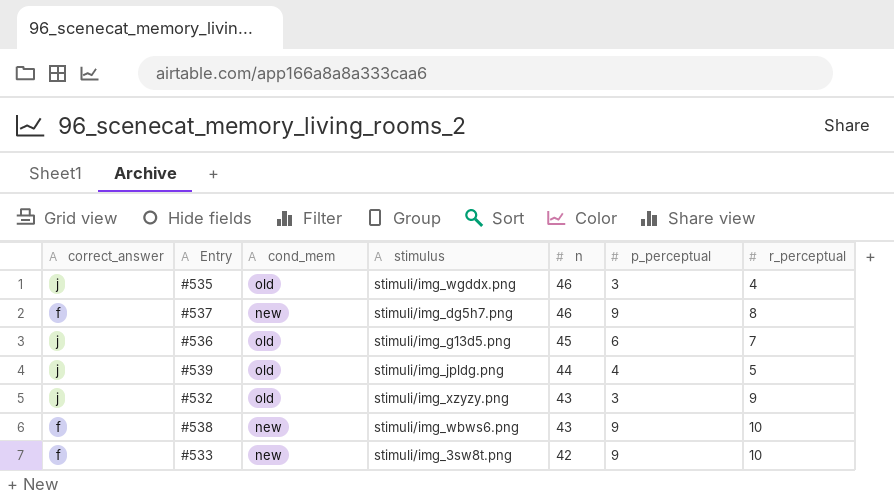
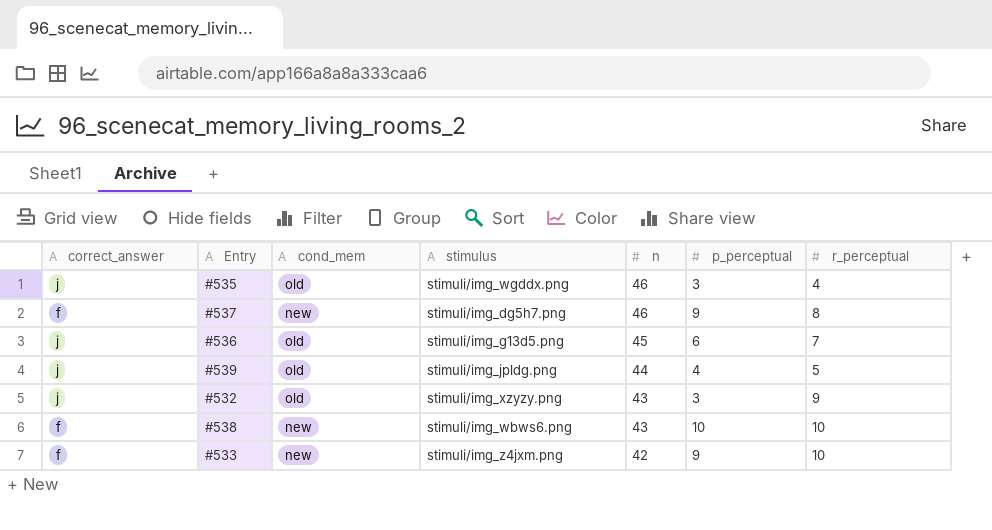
#538 | p_perceptual: 9 -> 10
#533 | stimulus: stimuli/img_3sw8t.png -> stimuli/img_z4jxm.png

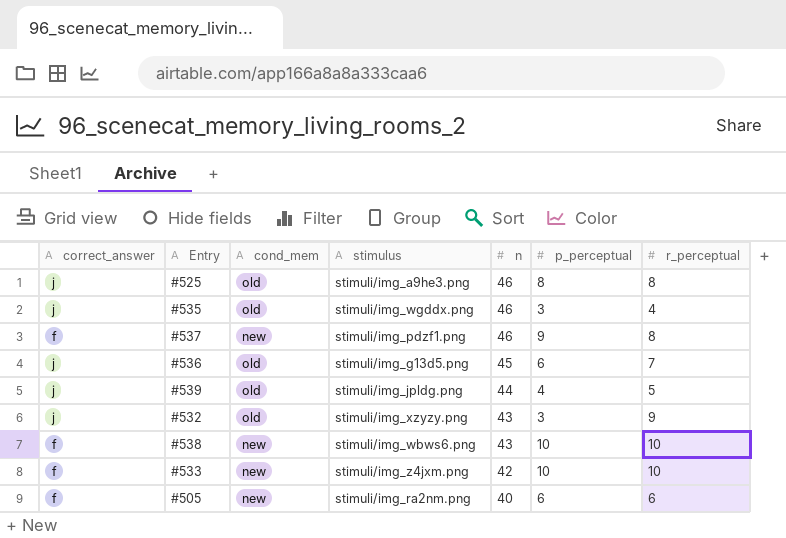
row #525: none -> j | old | stimuli/img_a9he3.png | 46 | 8 | 8
#537 | stimulus: stimuli/img_dg5h7.png -> stimuli/img_pdzf1.png
#533 | p_perceptual: 9 -> 10
row #505: none -> f | new | stimuli/img_ra2nm.png | 40 | 6 | 6

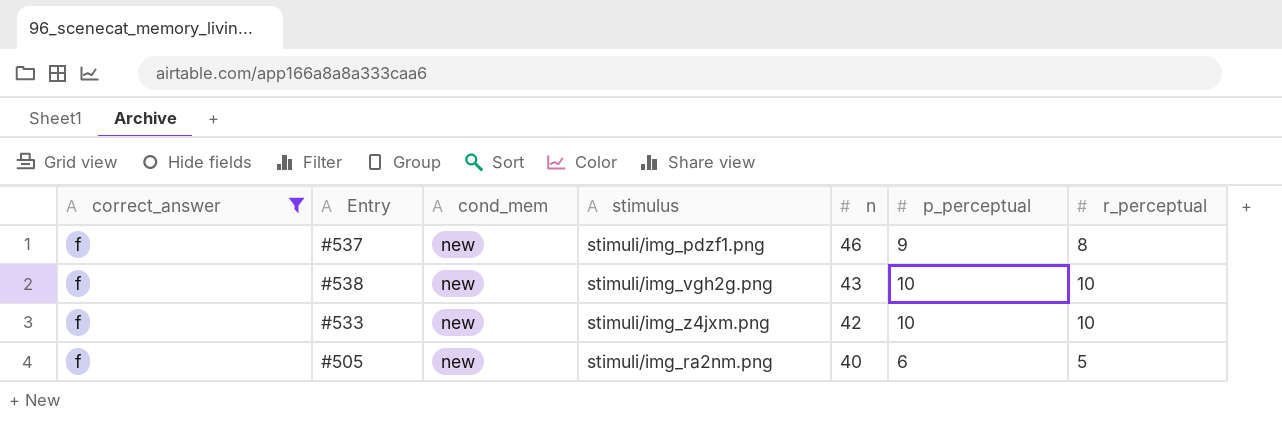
filter: none -> correct_answer = f
#538 | stimulus: stimuli/img_wbws6.png -> stimuli/img_vgh2g.png
#505 | r_perceptual: 6 -> 5

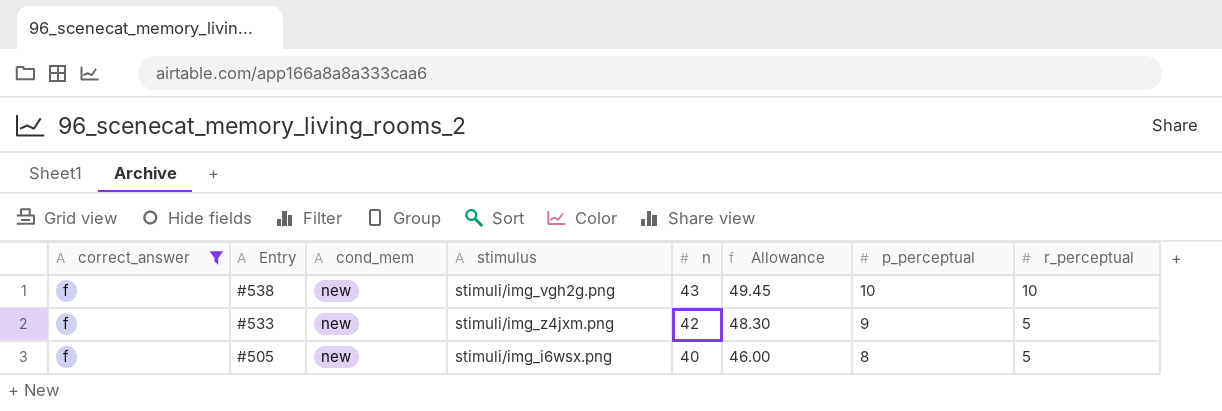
column Allowance | formula: none -> [n] * 1.15
row #537: f | new | stimuli/img_pdzf1.png | 46 | 9 | 8 -> none
#533 | p_perceptual: 10 -> 9
#533 | r_perceptual: 10 -> 5
#505 | stimulus: stimuli/img_ra2nm.png -> stimuli/img_i6wsx.png
#505 | p_perceptual: 6 -> 8

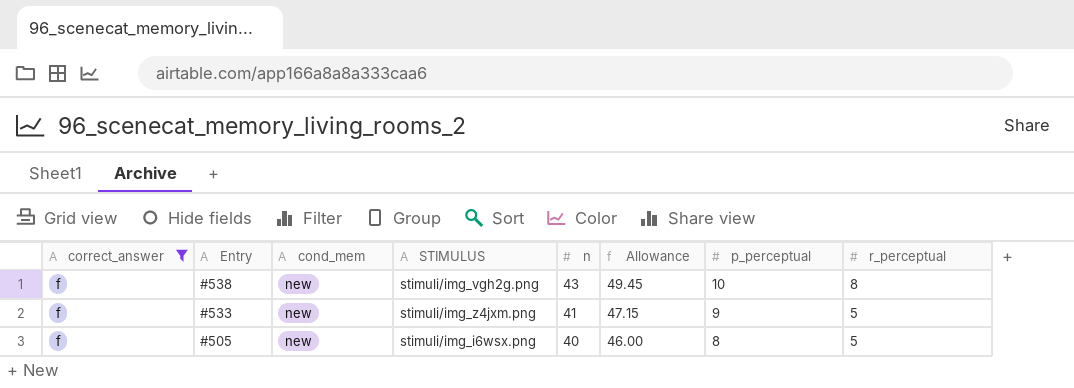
column name: stimulus -> STIMULUS
#538 | r_perceptual: 10 -> 8
#533 | n: 42 -> 41
#533 | Allowance: 48.30 -> 47.15

